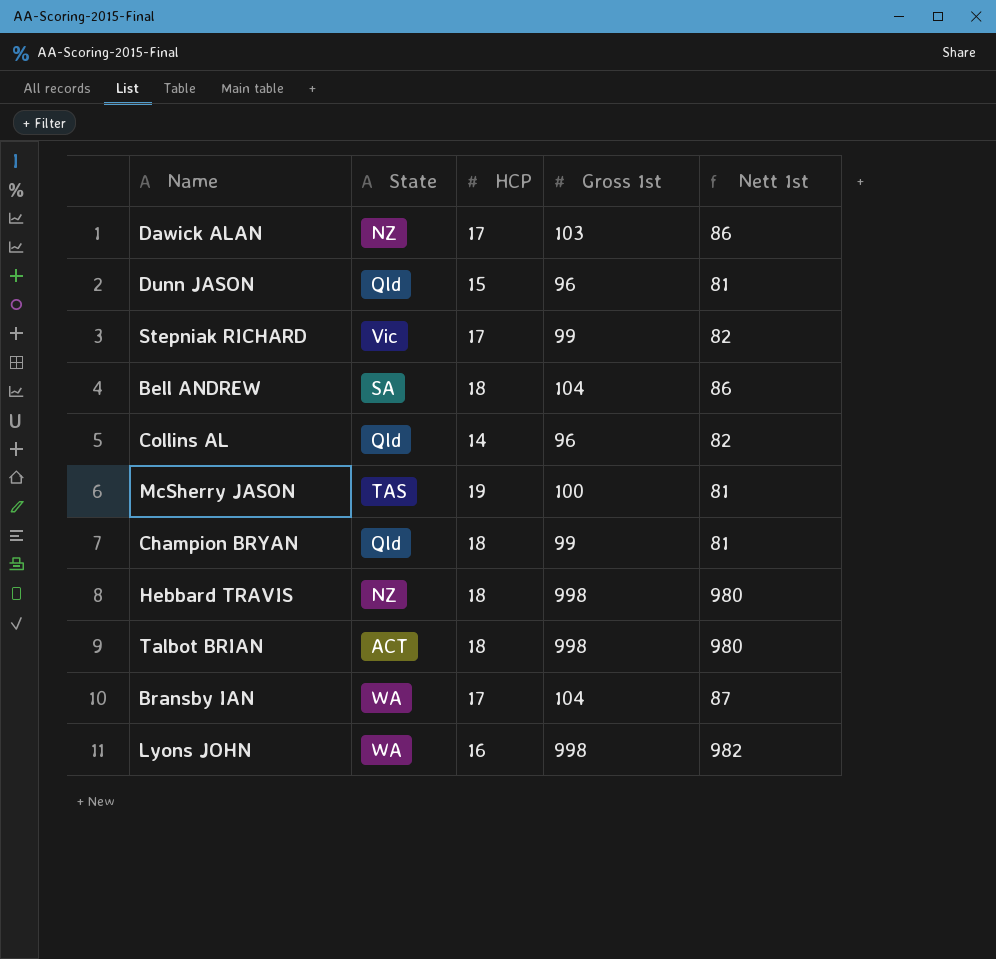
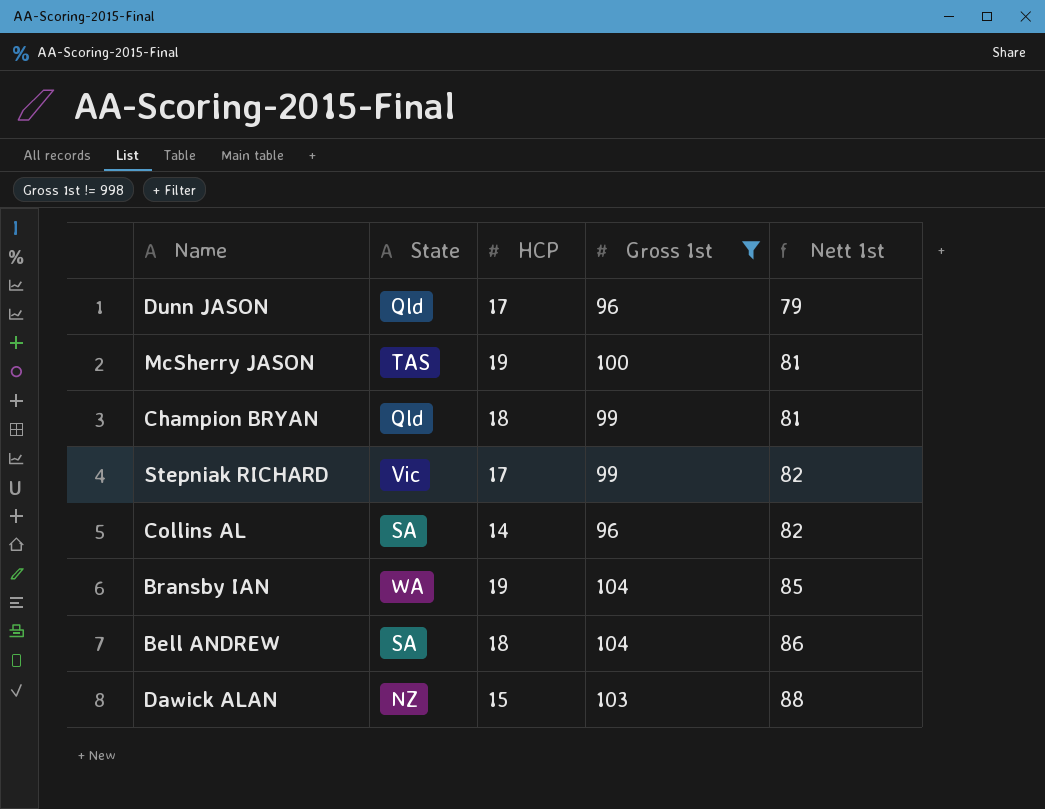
filter: none -> Gross 1st != 998
row order: none -> Nett 1st ascending
Dunn JASON | HCP: 15 -> 17
Dunn JASON | Nett 1st: 81 -> 79
Collins AL | State: Qld -> SA
Bransby IAN | HCP: 17 -> 19
Bransby IAN | Nett 1st: 87 -> 85
Dawick ALAN | HCP: 17 -> 15
Dawick ALAN | Nett 1st: 86 -> 88

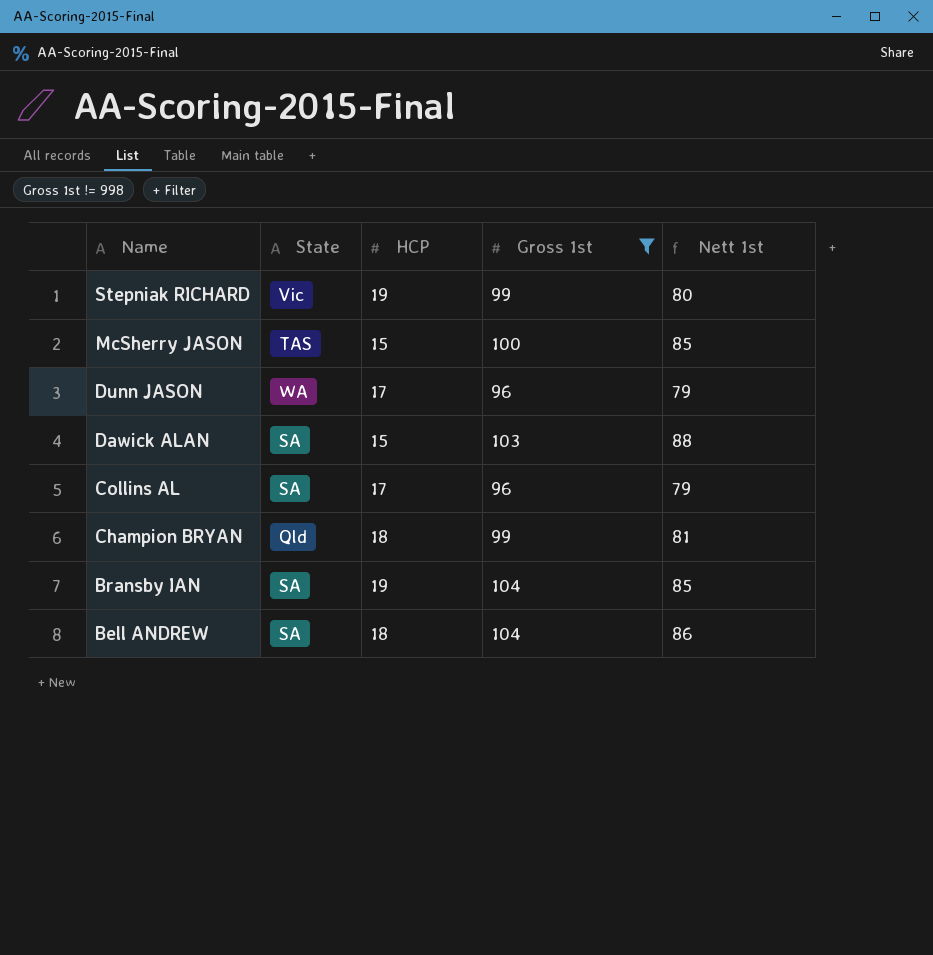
row order: Nett 1st ascending -> Name descending
Stepniak RICHARD | HCP: 17 -> 19
Stepniak RICHARD | Nett 1st: 82 -> 80
McSherry JASON | HCP: 19 -> 15
McSherry JASON | Nett 1st: 81 -> 85
Dunn JASON | State: Qld -> WA
Dawick ALAN | State: NZ -> SA
Collins AL | HCP: 14 -> 17
Collins AL | Nett 1st: 82 -> 79
Bransby IAN | State: WA -> SA

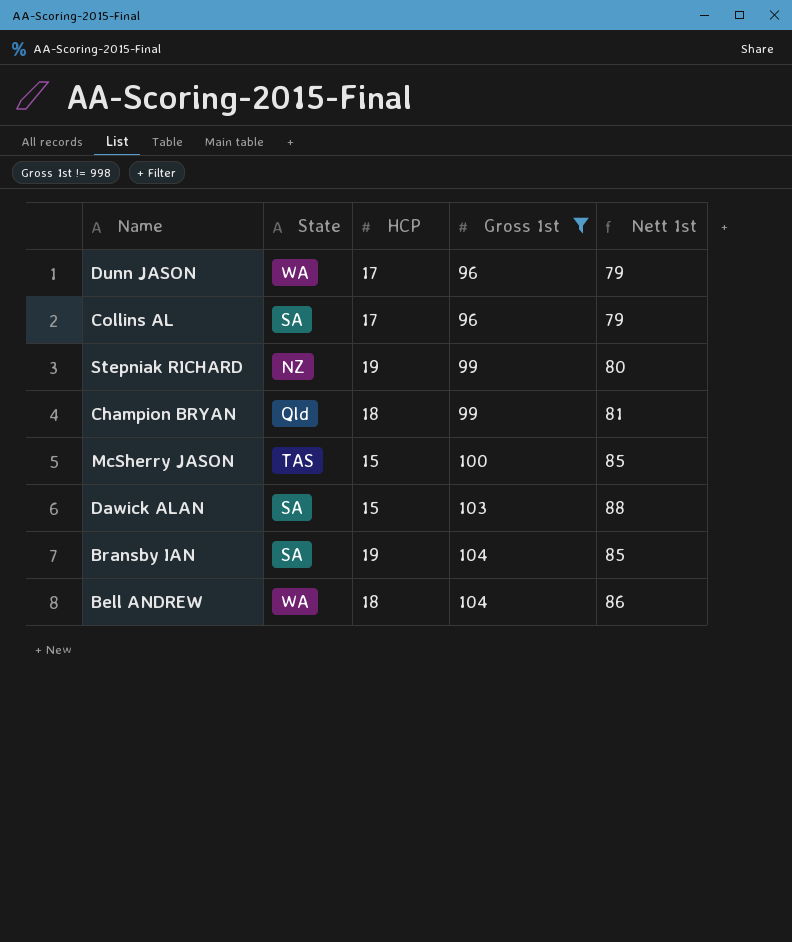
row order: Name descending -> Gross 1st ascending
Stepniak RICHARD | State: Vic -> NZ
Bell ANDREW | State: SA -> WA

